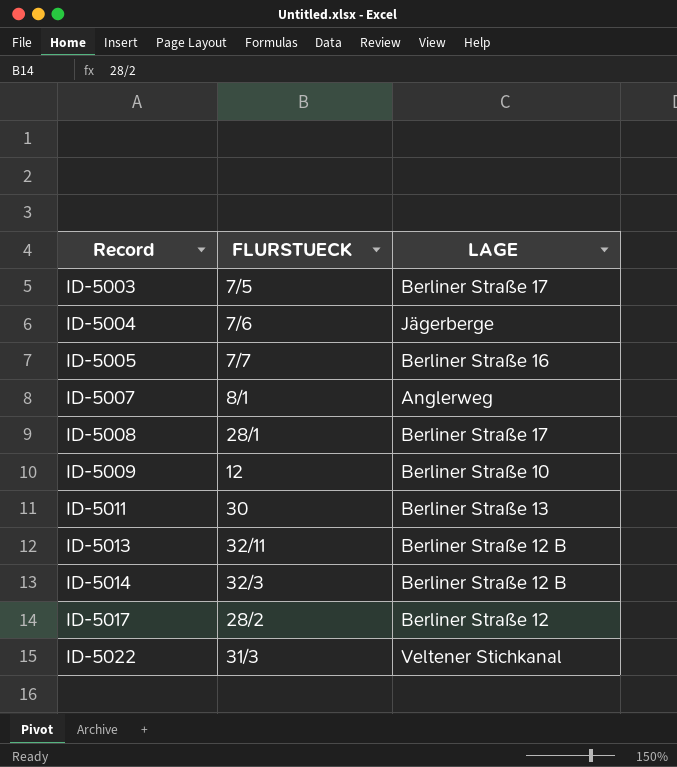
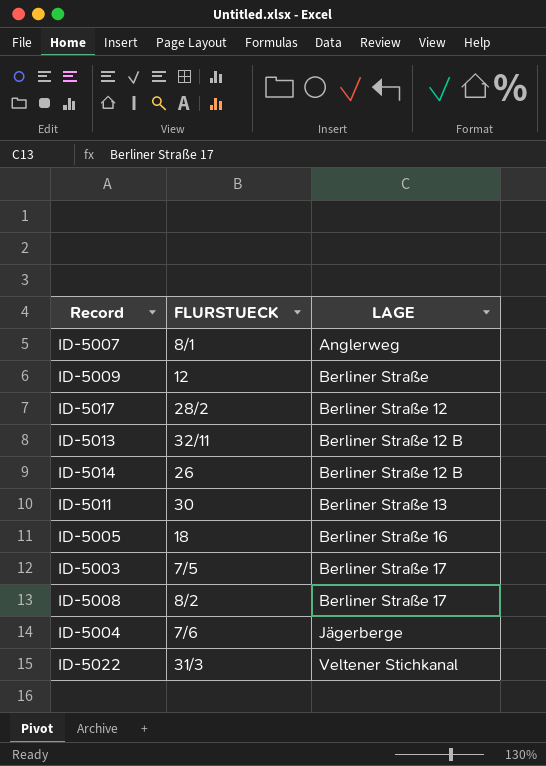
row order: Record ascending -> LAGE ascending
ID-5009 | LAGE: Berliner Straße 10 -> Berliner Straße
ID-5014 | FLURSTUECK: 32/3 -> 26
ID-5005 | FLURSTUECK: 7/7 -> 18
ID-5008 | FLURSTUECK: 28/1 -> 8/2

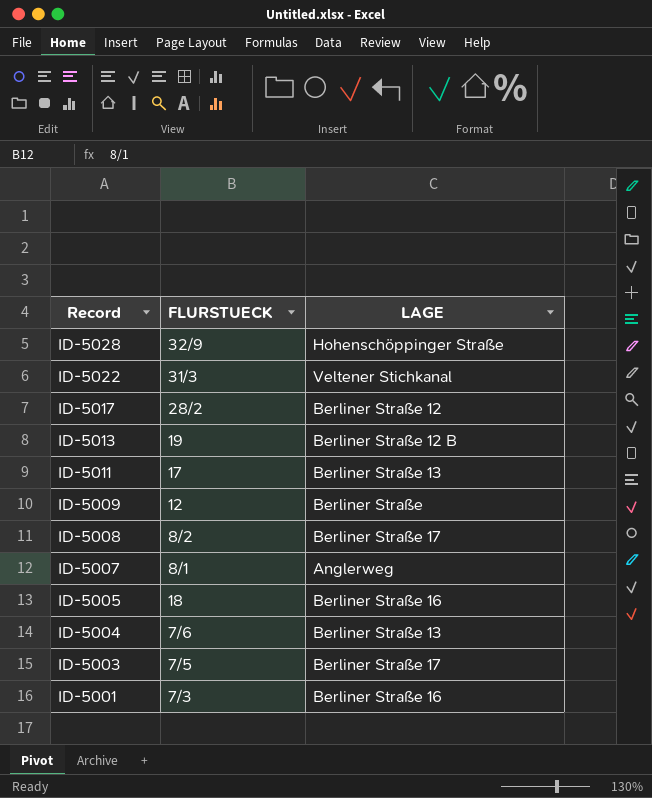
row order: LAGE ascending -> Record descending
row ID-5014: 26 | Berliner Straße 12 B -> none
row ID-5028: none -> 32/9 | Hohenschöppinger Straße
ID-5013 | FLURSTUECK: 32/11 -> 19
ID-5011 | FLURSTUECK: 30 -> 17
ID-5004 | LAGE: Jägerberge -> Berliner Straße 13
row ID-5001: none -> 7/3 | Berliner Straße 16

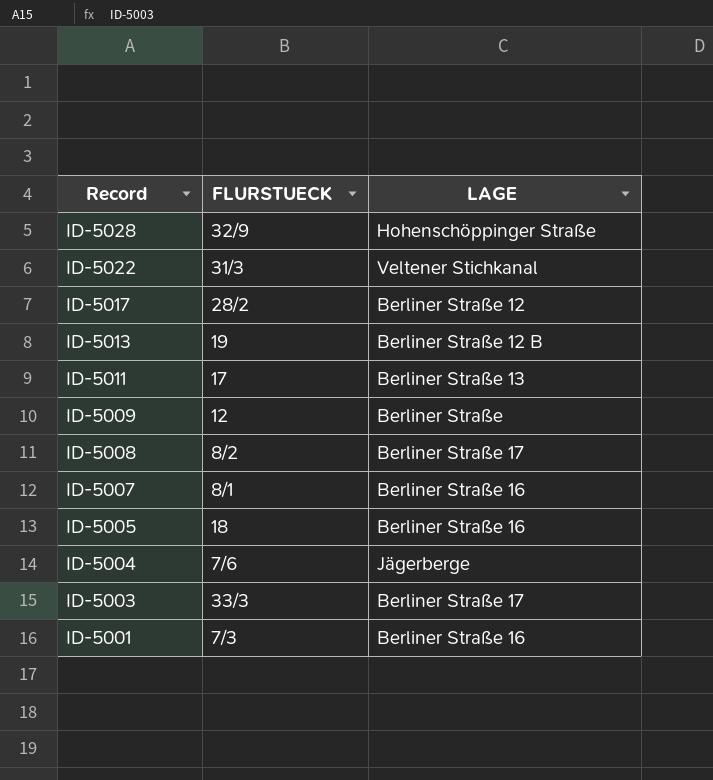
ID-5007 | LAGE: Anglerweg -> Berliner Straße 16
ID-5004 | LAGE: Berliner Straße 13 -> Jägerberge
ID-5003 | FLURSTUECK: 7/5 -> 33/3

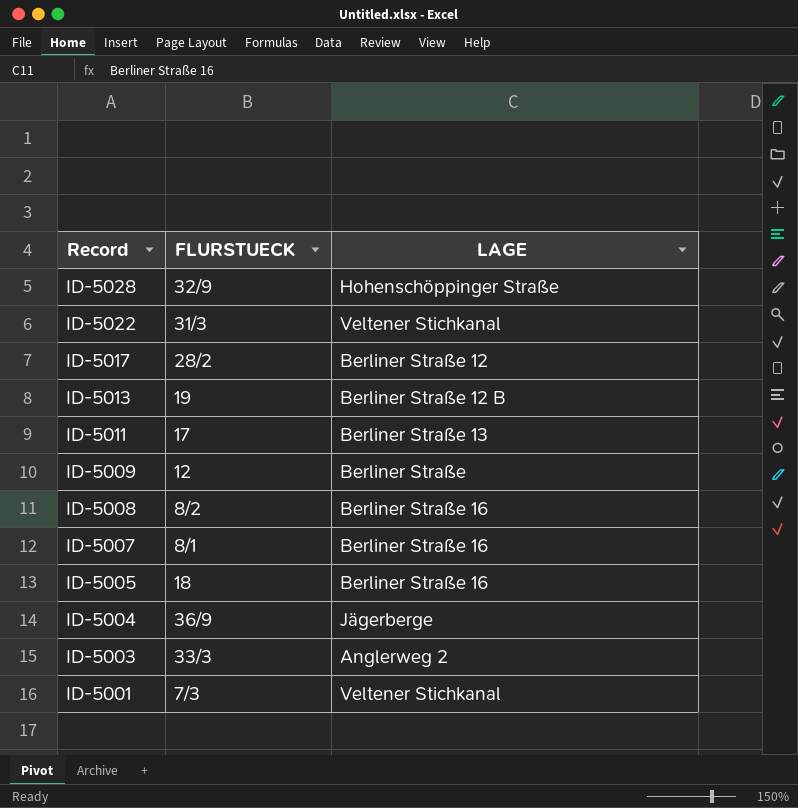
ID-5008 | LAGE: Berliner Straße 17 -> Berliner Straße 16
ID-5004 | FLURSTUECK: 7/6 -> 36/9
ID-5003 | LAGE: Berliner Straße 17 -> Anglerweg 2
ID-5001 | LAGE: Berliner Straße 16 -> Veltener Stichkanal

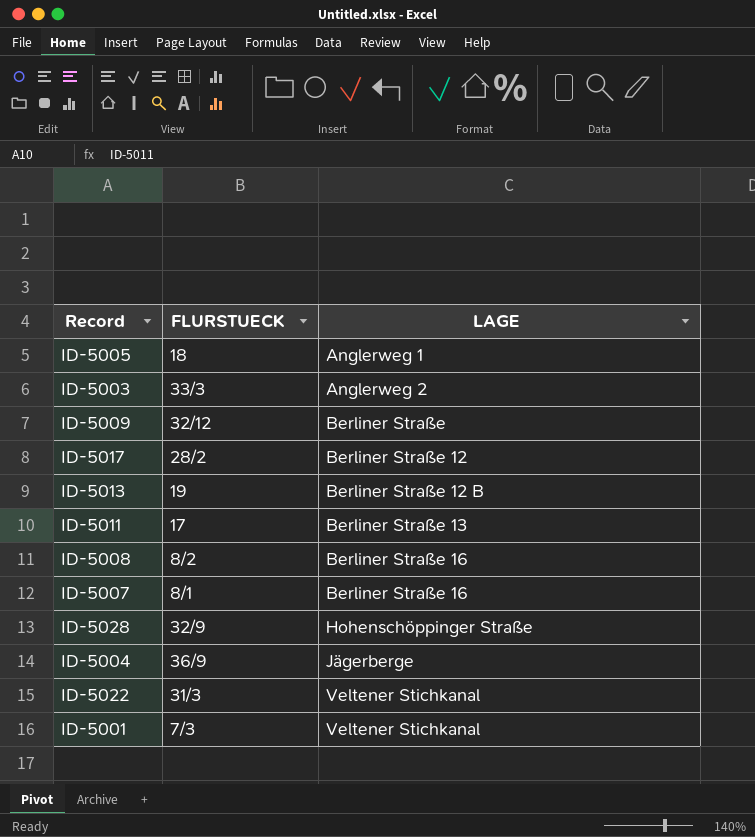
row order: Record descending -> LAGE ascending
ID-5005 | LAGE: Berliner Straße 16 -> Anglerweg 1
ID-5009 | FLURSTUECK: 12 -> 32/12

